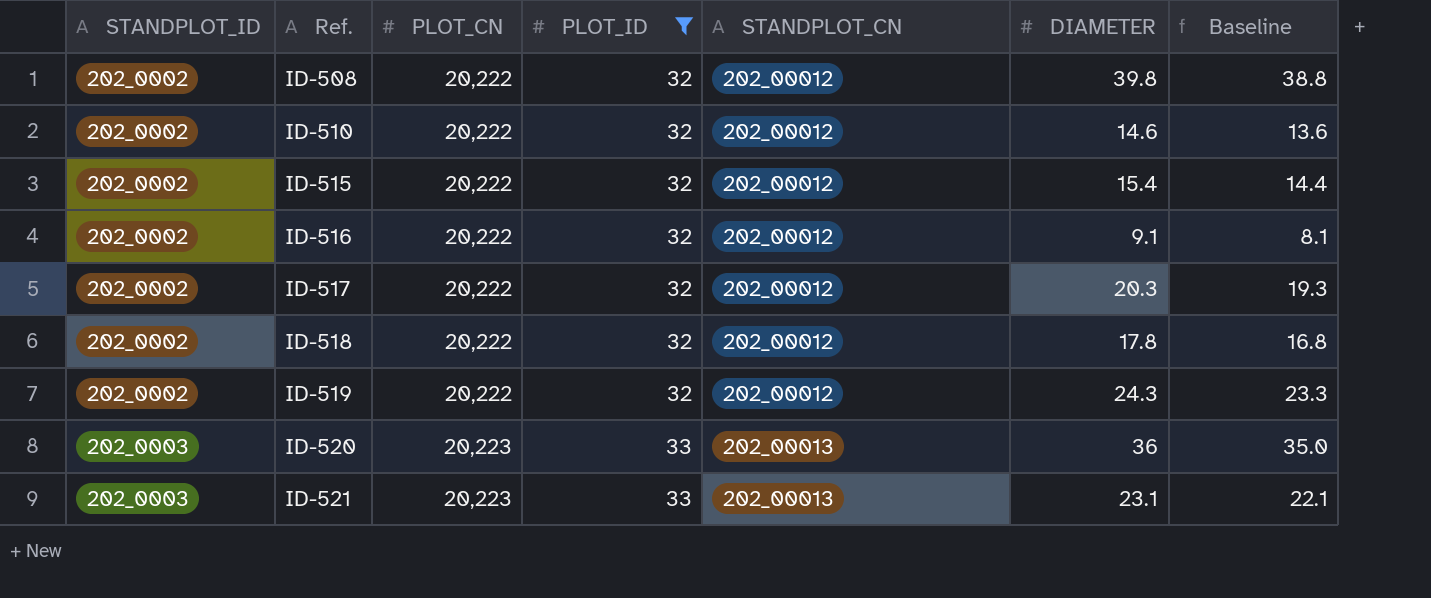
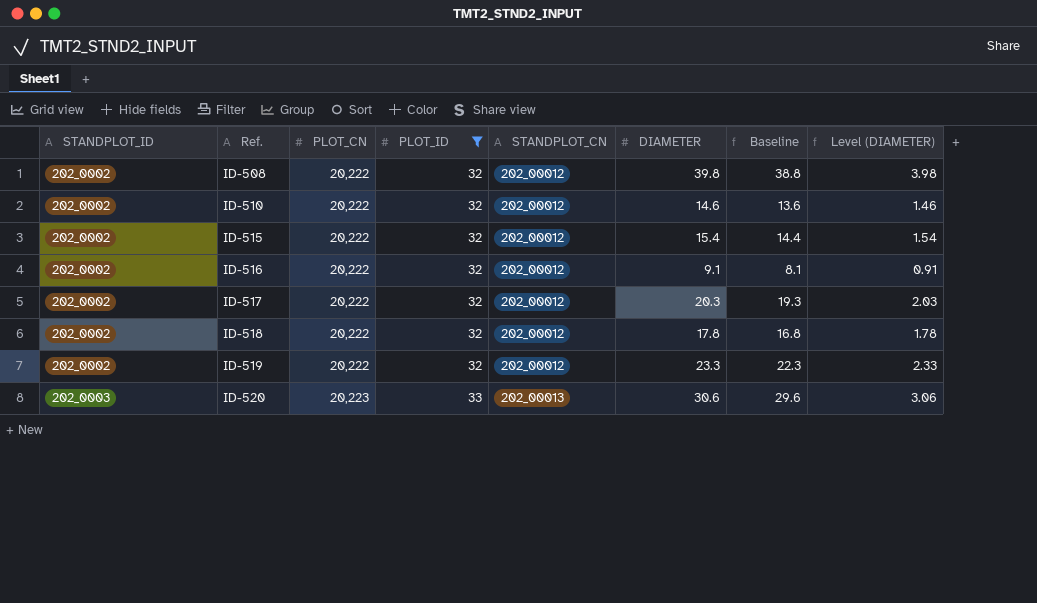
column Level (DIAMETER) | formula: none -> [DIAMETER] * 0.1
row ID-521: 202_0003 | 20,223 | 33 | 202_00013 | 23.1 | 22.1 -> none
ID-519 | DIAMETER: 24.3 -> 23.3
ID-519 | Baseline: 23.3 -> 22.3
ID-520 | DIAMETER: 36 -> 30.6
ID-520 | Baseline: 35.0 -> 29.6

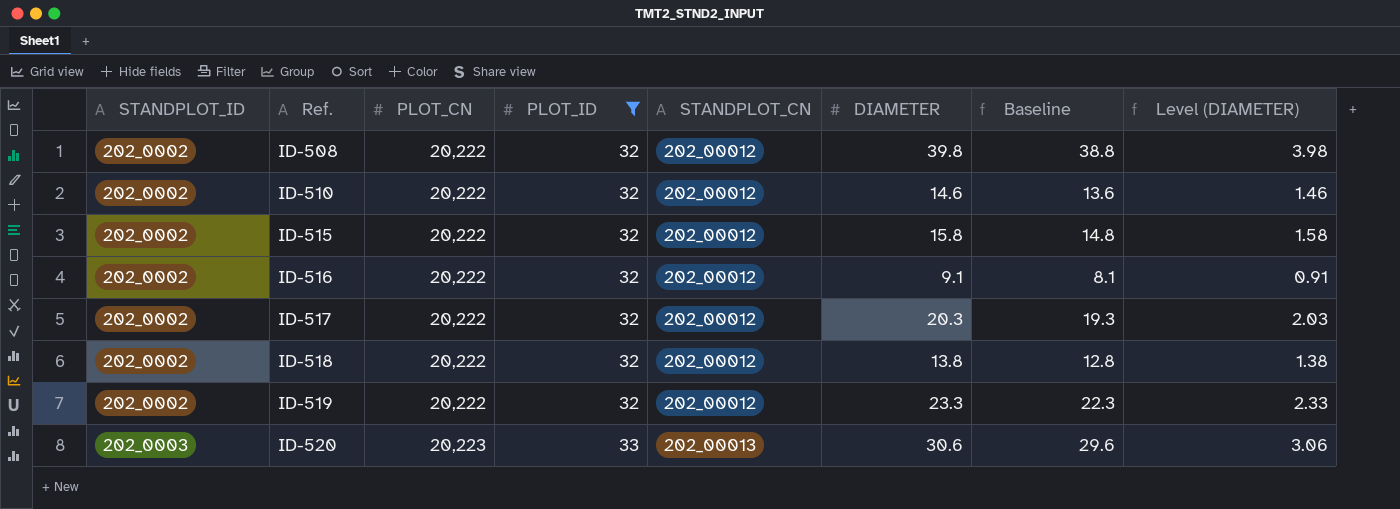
ID-515 | DIAMETER: 15.4 -> 15.8
ID-515 | Baseline: 14.4 -> 14.8
ID-515 | Level (DIAMETER): 1.54 -> 1.58
ID-518 | DIAMETER: 17.8 -> 13.8
ID-518 | Baseline: 16.8 -> 12.8
ID-518 | Level (DIAMETER): 1.78 -> 1.38

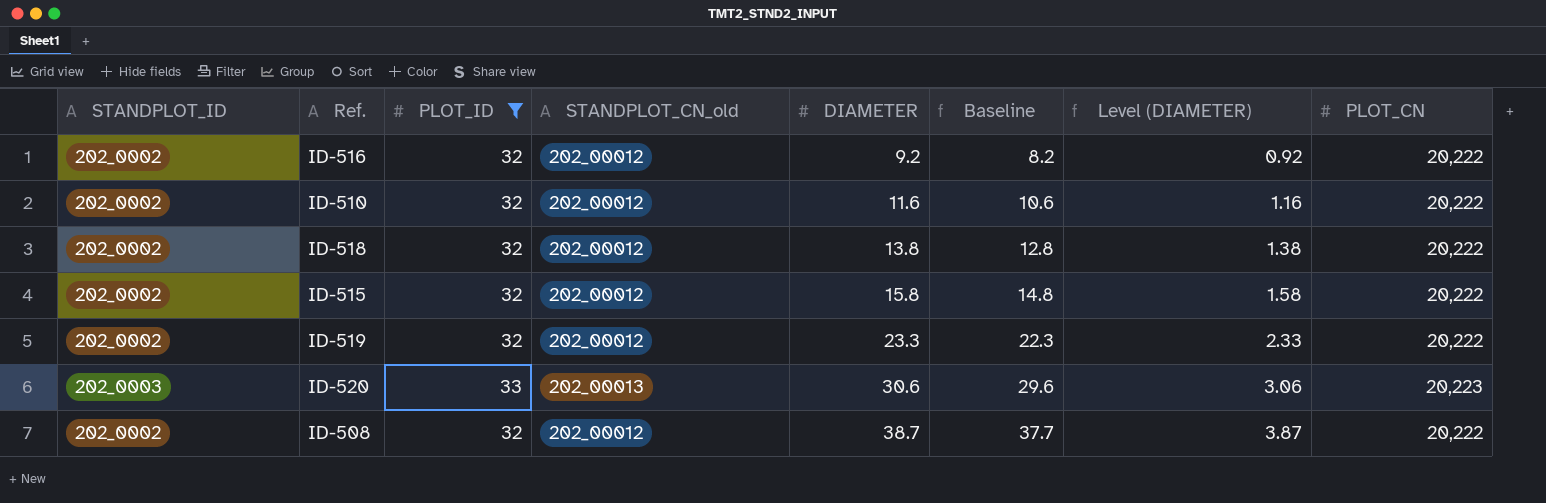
row order: STANDPLOT_ID ascending -> DIAMETER ascending
column name: STANDPLOT_CN -> STANDPLOT_CN_old
column PLOT_CN | position: 3 -> 8
row ID-517: 202_0002 | 20,222 | 32 | 202_00012 | 20.3 | 19.3 | 2.03 -> none
ID-516 | DIAMETER: 9.1 -> 9.2
ID-516 | Baseline: 8.1 -> 8.2
ID-516 | Level (DIAMETER): 0.91 -> 0.92
ID-510 | DIAMETER: 14.6 -> 11.6
ID-510 | Baseline: 13.6 -> 10.6
ID-510 | Level (DIAMETER): 1.46 -> 1.16
ID-508 | DIAMETER: 39.8 -> 38.7
ID-508 | Baseline: 38.8 -> 37.7
ID-508 | Level (DIAMETER): 3.98 -> 3.87

